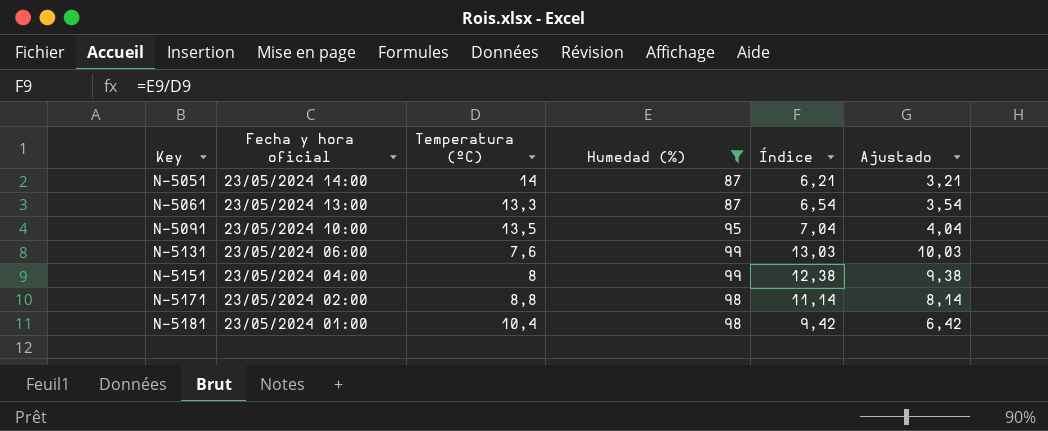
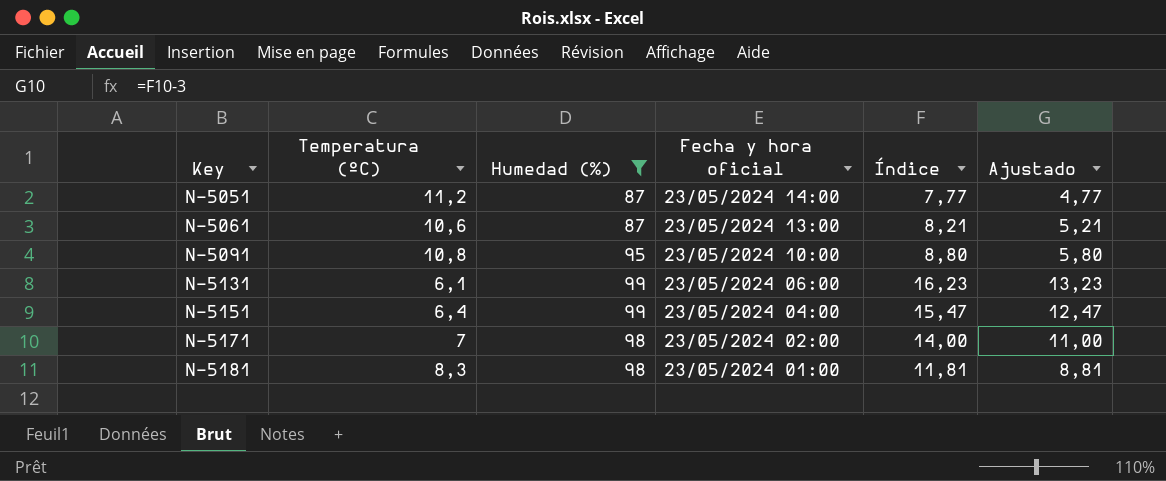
column Fecha y hora oficial | position: 2 -> 4
N-5051 | Temperatura (ºC): 14 -> 11,2
N-5051 | Índice: 6,21 -> 7,77
N-5051 | Ajustado: 3,21 -> 4,77
N-5061 | Temperatura (ºC): 13,3 -> 10,6
N-5061 | Índice: 6,54 -> 8,21
N-5061 | Ajustado: 3,54 -> 5,21
N-5091 | Temperatura (ºC): 13,5 -> 10,8
N-5091 | Índice: 7,04 -> 8,80
N-5091 | Ajustado: 4,04 -> 5,80
N-5131 | Temperatura (ºC): 7,6 -> 6,1
N-5131 | Índice: 13,03 -> 16,23
N-5131 | Ajustado: 10,03 -> 13,23
N-5151 | Temperatura (ºC): 8 -> 6,4
N-5151 | Índice: 12,38 -> 15,47
N-5151 | Ajustado: 9,38 -> 12,47
N-5171 | Temperatura (ºC): 8,8 -> 7
N-5171 | Índice: 11,14 -> 14,00
N-5171 | Ajustado: 8,14 -> 11,00
N-5181 | Temperatura (ºC): 10,4 -> 8,3
N-5181 | Índice: 9,42 -> 11,81
N-5181 | Ajustado: 6,42 -> 8,81

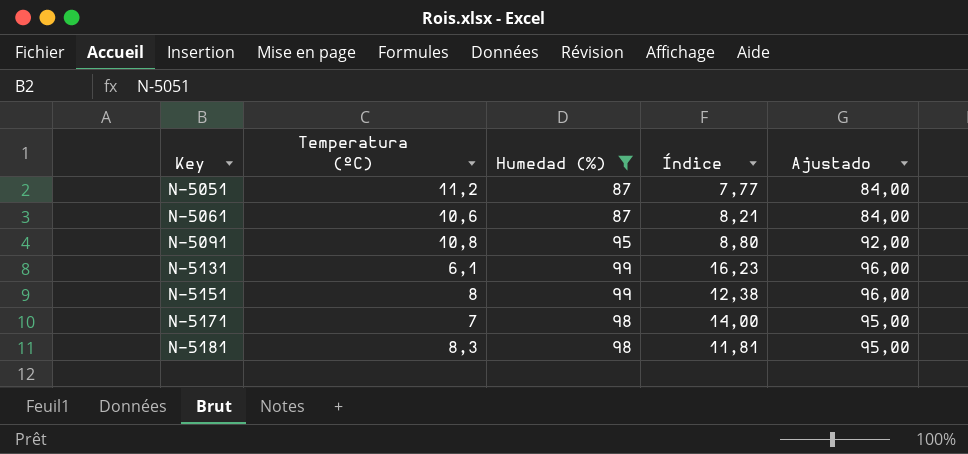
column Fecha y hora oficial | position: 4 -> none
column Ajustado | formula: [Índice] - 3 -> [Humedad (%)] - 3
N-5151 | Temperatura (ºC): 6,4 -> 8
N-5151 | Índice: 15,47 -> 12,38

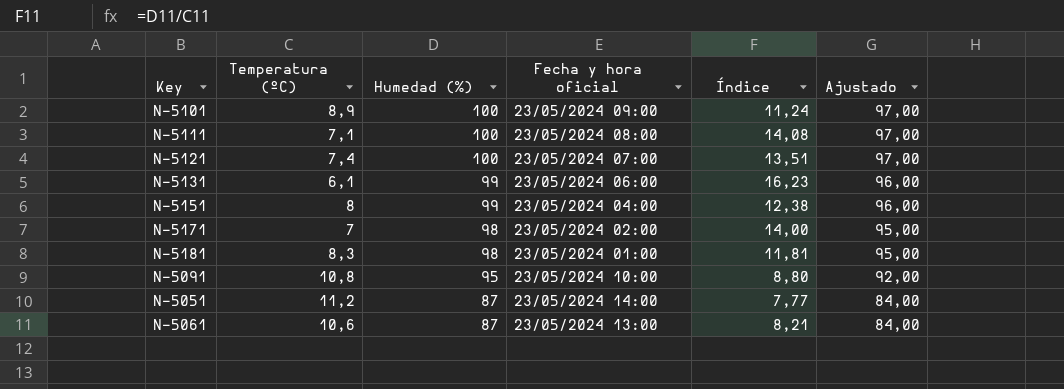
filter: Humedad (%) != 100 -> none
row order: Key ascending -> Humedad (%) descending
column Fecha y hora oficial | position: none -> 4

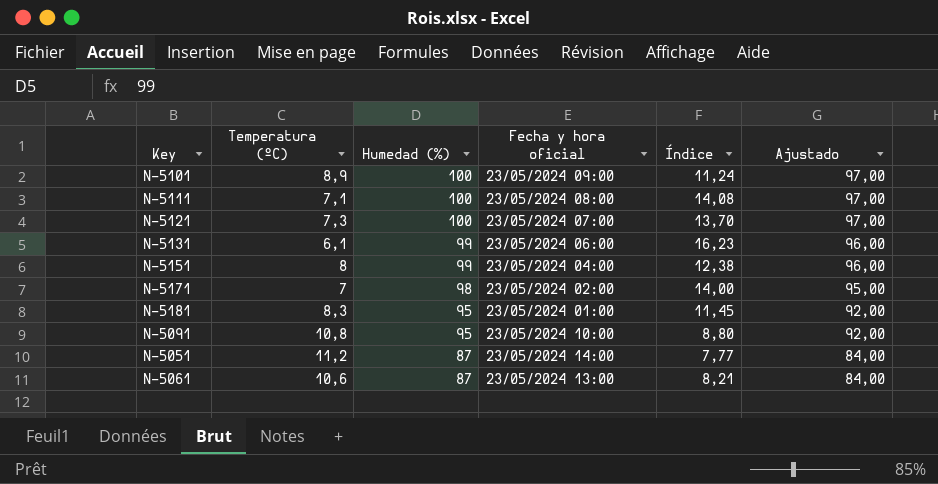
N-5121 | Temperatura (ºC): 7,4 -> 7,3
N-5121 | Índice: 13,51 -> 13,70
N-5181 | Humedad (%): 98 -> 95
N-5181 | Índice: 11,81 -> 11,45
N-5181 | Ajustado: 95,00 -> 92,00

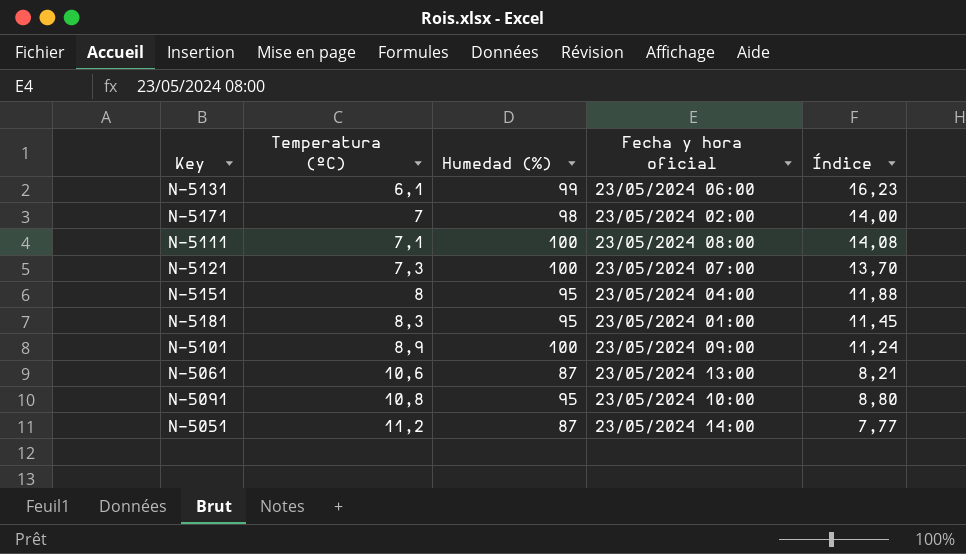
row order: Humedad (%) descending -> Temperatura (ºC) ascending
column Ajustado | formula: [Humedad (%)] - 3 -> none
N-5151 | Humedad (%): 99 -> 95
N-5151 | Índice: 12,38 -> 11,88

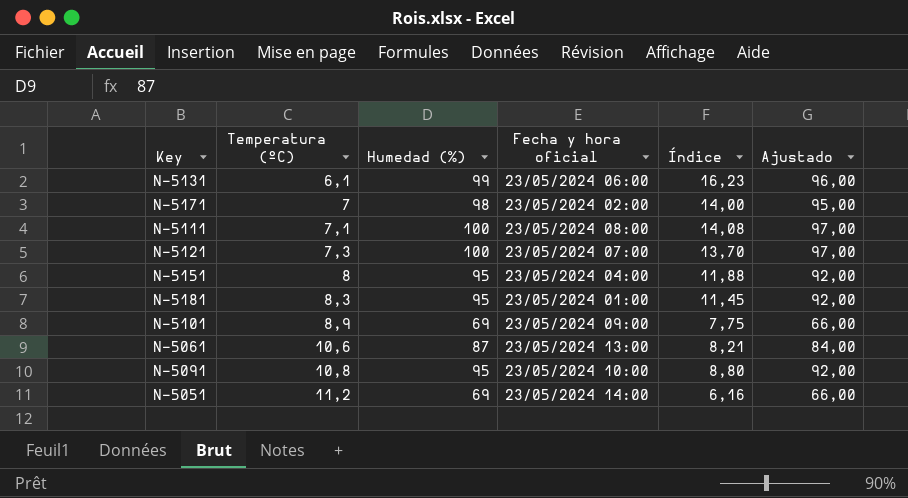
column Ajustado | formula: none -> [Humedad (%)] - 3
N-5101 | Humedad (%): 100 -> 69
N-5101 | Índice: 11,24 -> 7,75
N-5051 | Humedad (%): 87 -> 69
N-5051 | Índice: 7,77 -> 6,16

